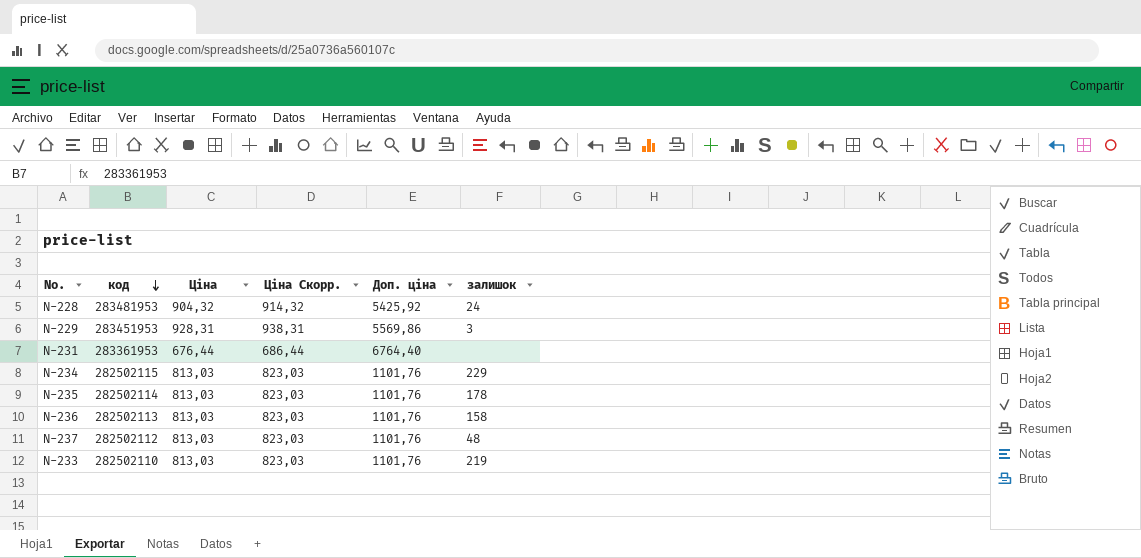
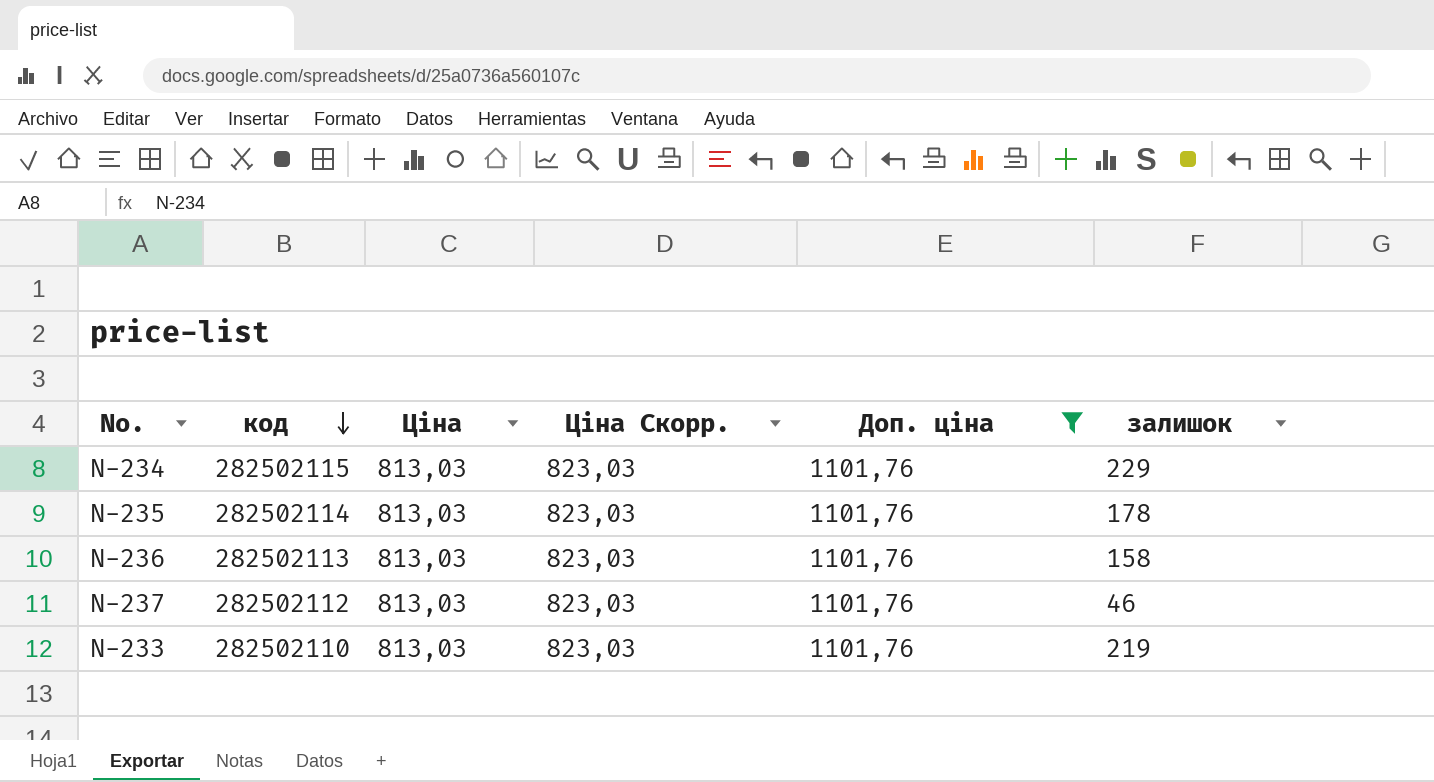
filter: none -> Доп. ціна = 1101,76
N-237 | залишок: 48 -> 46

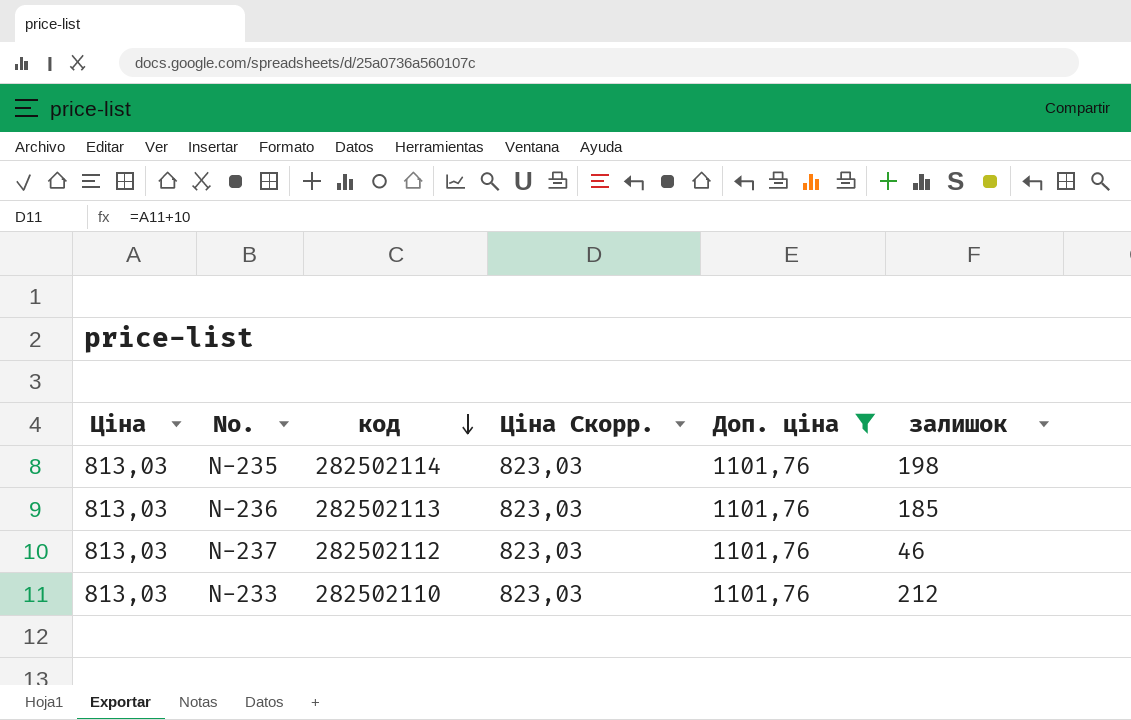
column Ціна | position: 3 -> 1
row N-234: 282502115 | 813,03 | 823,03 | 1101,76 | 229 -> none
N-235 | залишок: 178 -> 198
N-236 | залишок: 158 -> 185
N-233 | залишок: 219 -> 212

